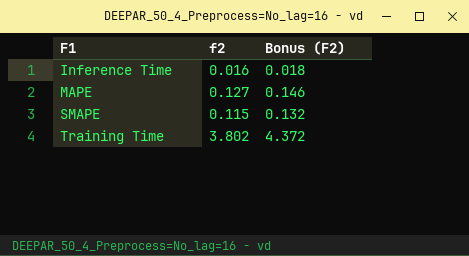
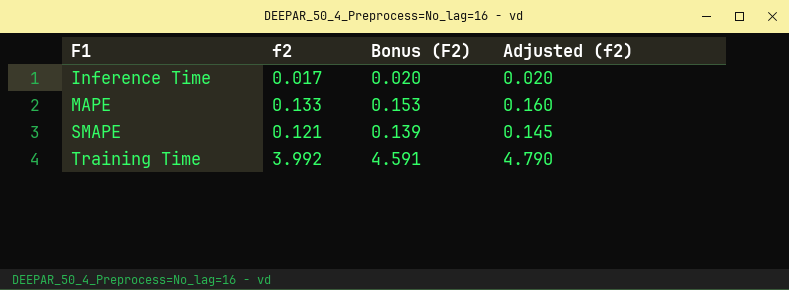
column Adjusted (f2) | formula: none -> [f2] * 1.2
Inference Time | f2: 0.016 -> 0.017
Inference Time | Bonus (F2): 0.018 -> 0.020
MAPE | f2: 0.127 -> 0.133
MAPE | Bonus (F2): 0.146 -> 0.153
SMAPE | f2: 0.115 -> 0.121
SMAPE | Bonus (F2): 0.132 -> 0.139
Training Time | f2: 3.802 -> 3.992
Training Time | Bonus (F2): 4.372 -> 4.591

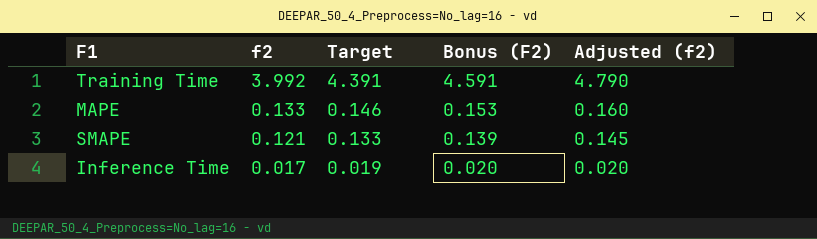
row order: F1 ascending -> f2 descending
column Target | formula: none -> [f2] * 1.1

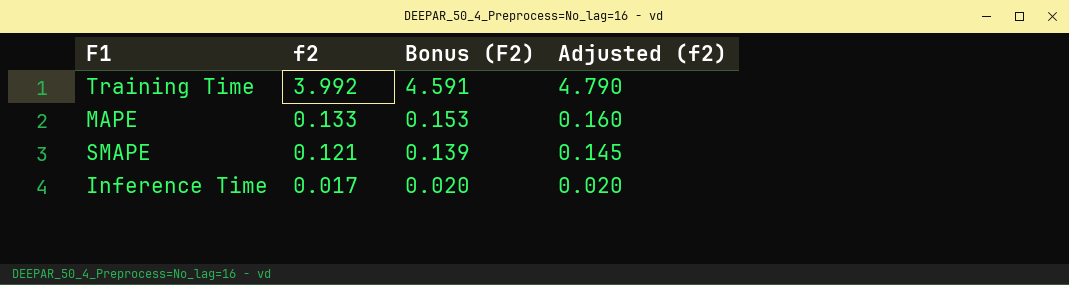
column Target | formula: [f2] * 1.1 -> none

